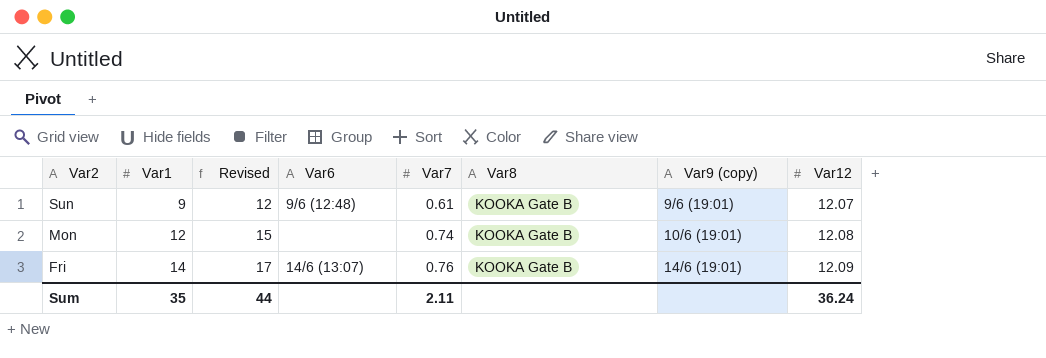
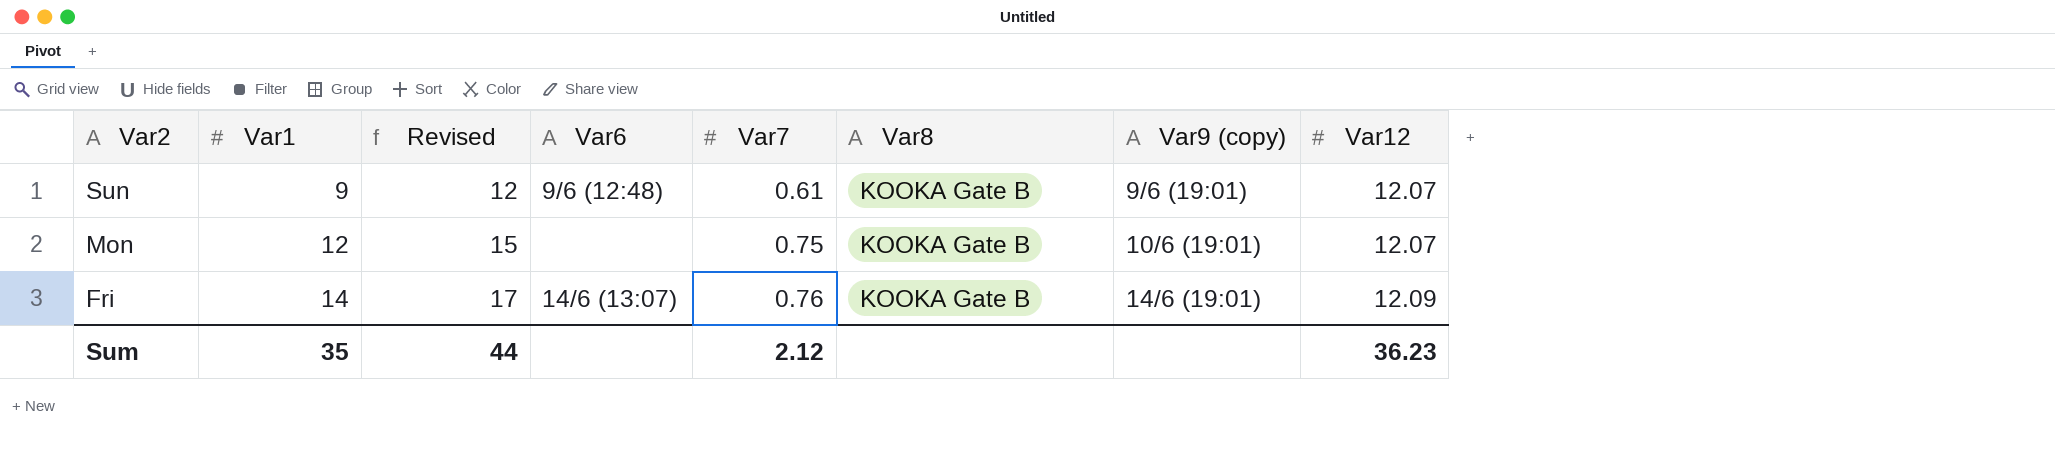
Mon | Var7: 0.74 -> 0.75
Mon | Var12: 12.08 -> 12.07
Sum | Var7: 2.11 -> 2.12
Sum | Var12: 36.24 -> 36.23

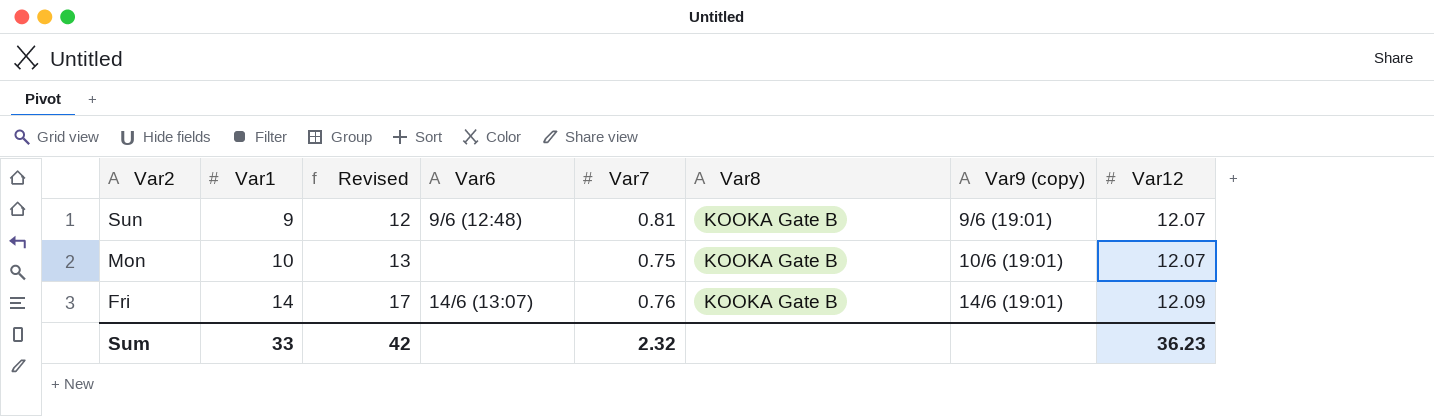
Sun | Var7: 0.61 -> 0.81
Mon | Var1: 12 -> 10
Mon | Revised: 15 -> 13
Sum | Var1: 35 -> 33
Sum | Revised: 44 -> 42
Sum | Var7: 2.12 -> 2.32

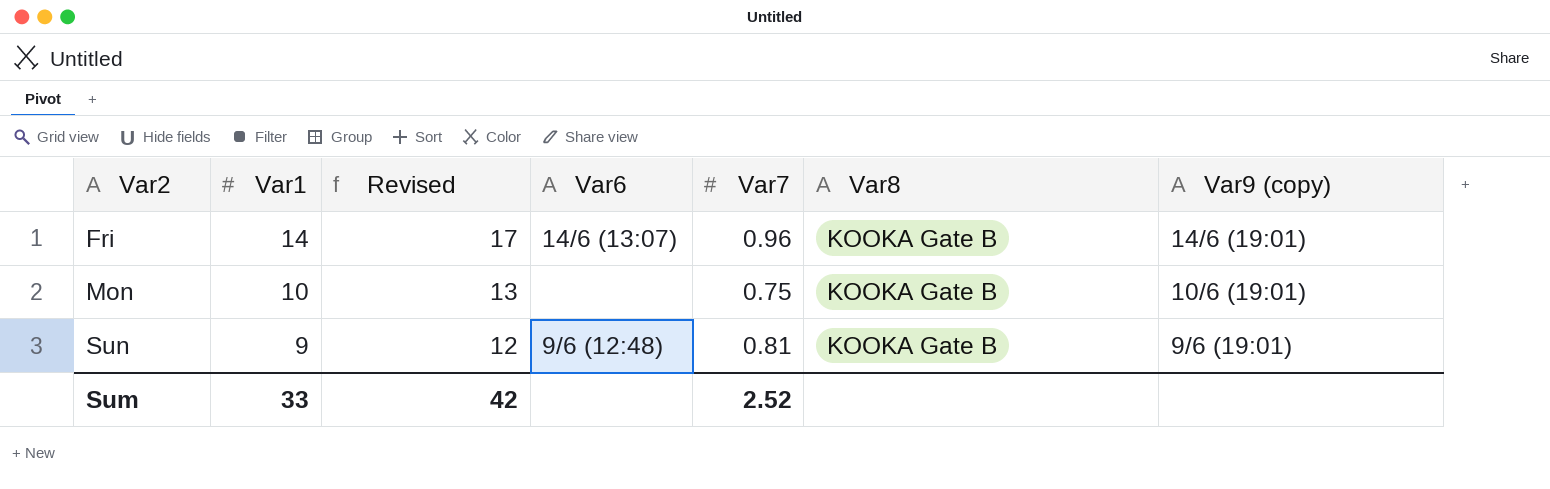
row order: Var2 descending -> Var2 ascending
column Var12 | position: 8 -> none
Fri | Var7: 0.76 -> 0.96
Sum | Var7: 2.32 -> 2.52

